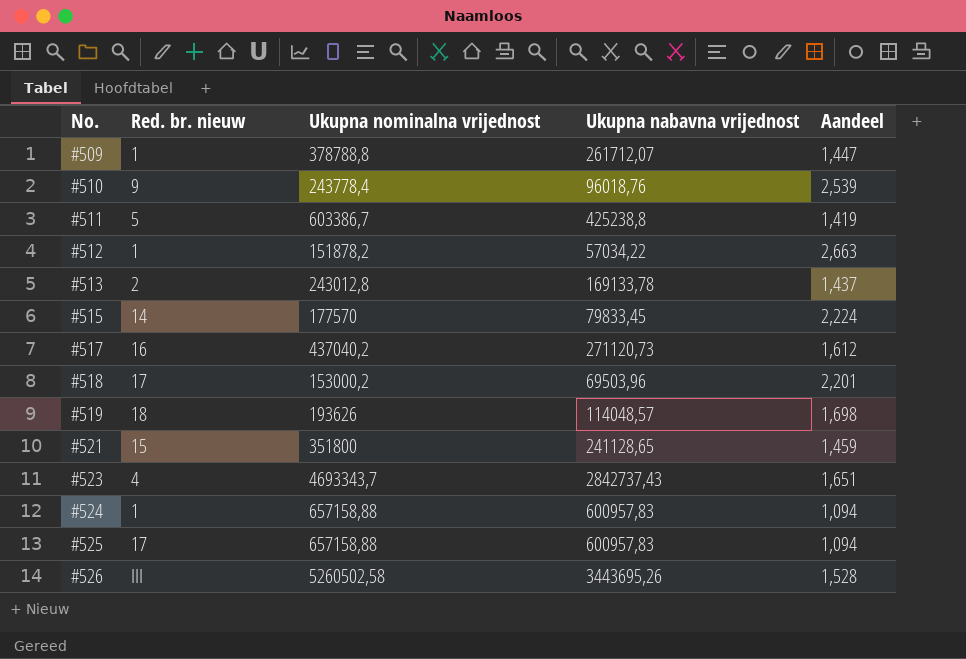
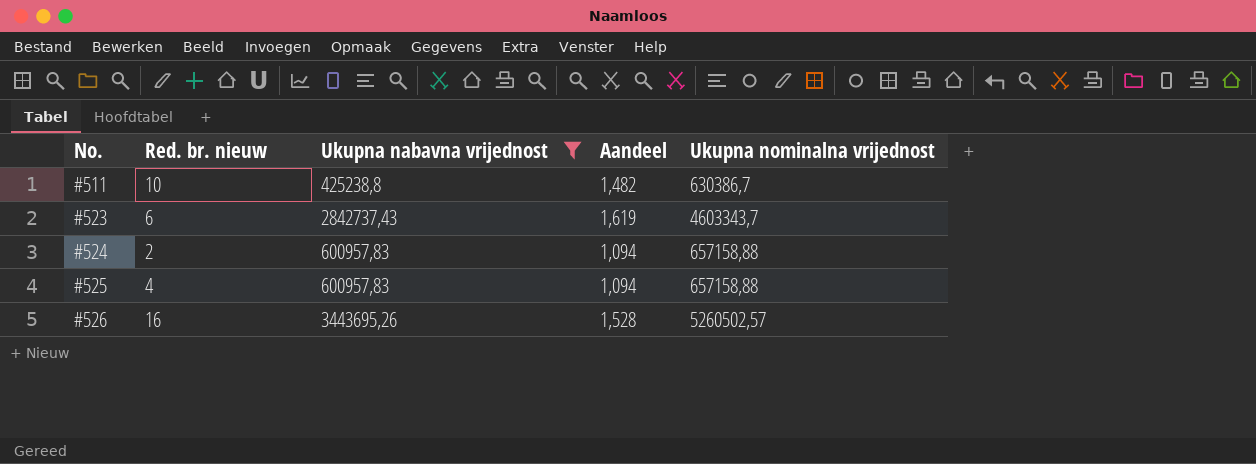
filter: none -> Ukupna nabavna vrijednost >= 425238,8
column Ukupna nominalna vrijednost | position: 3 -> 5
#511 | Red. br. nieuw: 5 -> 10
#511 | Aandeel: 1,419 -> 1,482
#511 | Ukupna nominalna vrijednost: 603386,7 -> 630386,7
#523 | Red. br. nieuw: 4 -> 6
#523 | Aandeel: 1,651 -> 1,619
#523 | Ukupna nominalna vrijednost: 4693343,7 -> 4603343,7
#524 | Red. br. nieuw: 1 -> 2
#525 | Red. br. nieuw: 17 -> 4
#526 | Red. br. nieuw: III -> 16
#526 | Ukupna nominalna vrijednost: 5260502,58 -> 5260502,57

